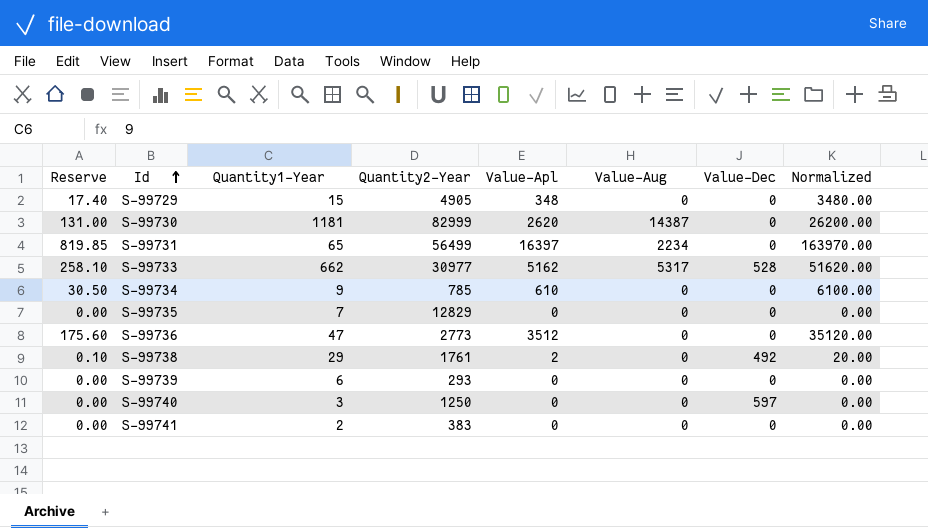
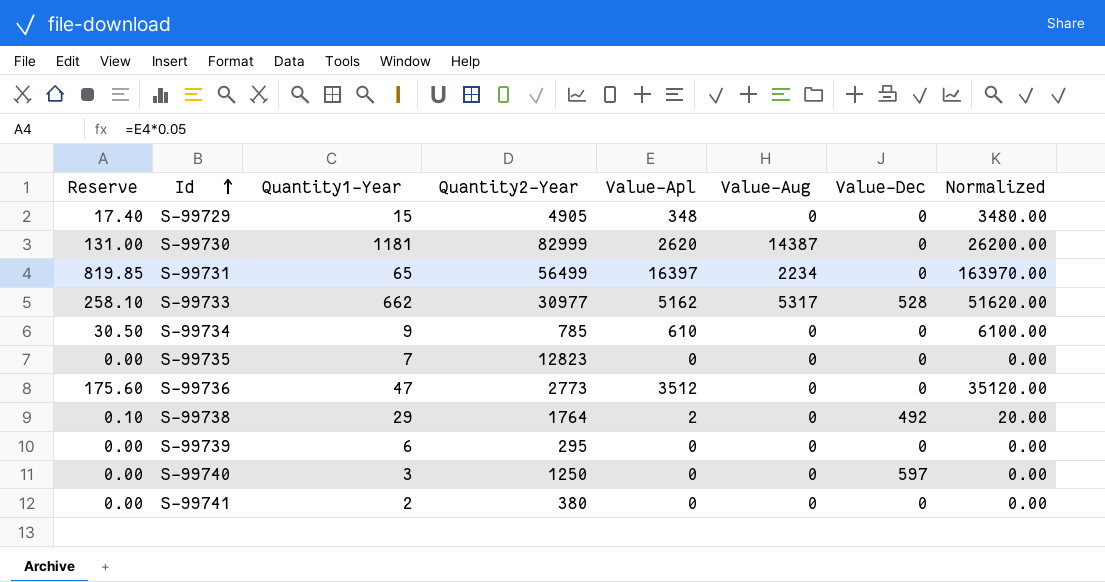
S-99735 | Quantity2-Year: 12829 -> 12823
S-99738 | Quantity2-Year: 1761 -> 1764
S-99739 | Quantity2-Year: 293 -> 295
S-99741 | Quantity2-Year: 383 -> 380

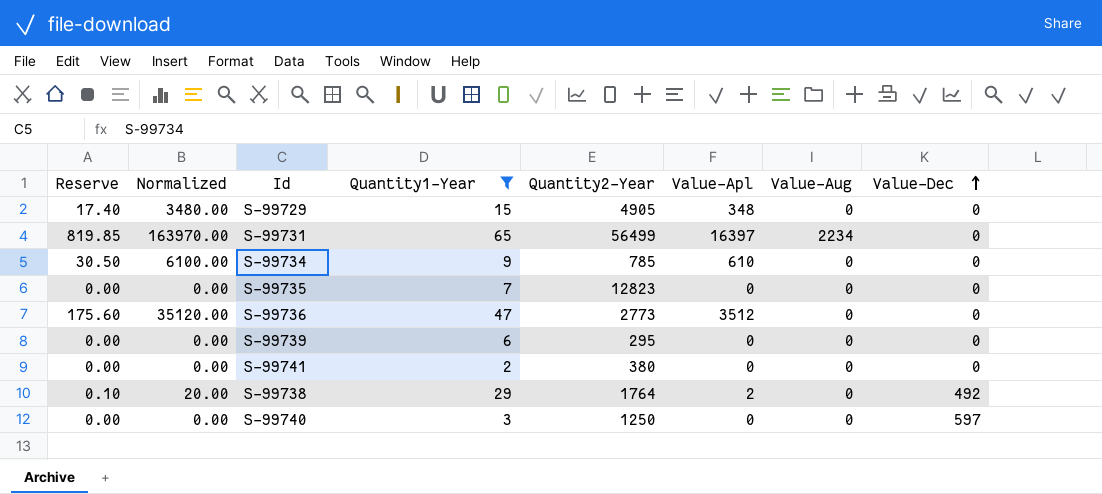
filter: none -> Quantity1-Year <= 65
row order: Id ascending -> Value-Dec ascending
column Normalized | position: 8 -> 2

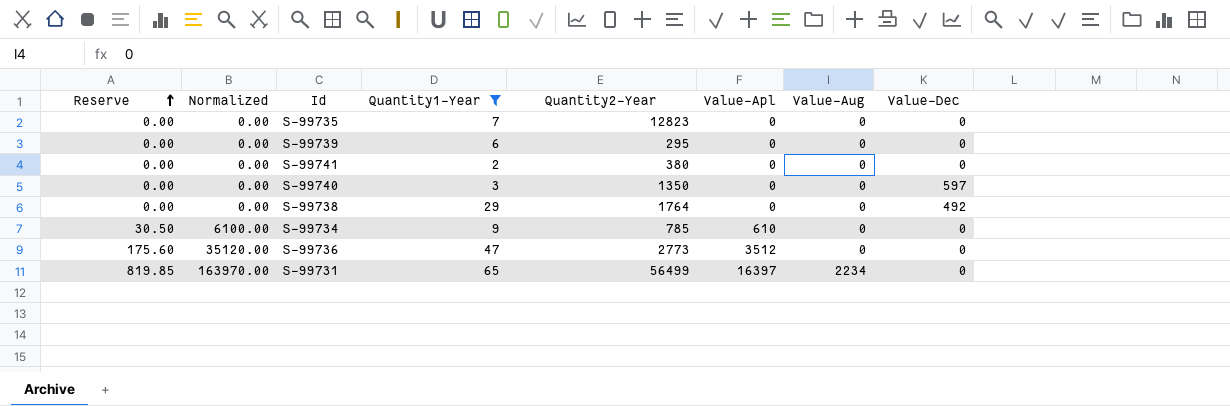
row order: Value-Dec ascending -> Reserve ascending
row S-99729: 17.40 | 3480.00 | 15 | 4905 | 348 | 0 | 0 -> none
S-99740 | Quantity2-Year: 1250 -> 1350
S-99738 | Reserve: 0.10 -> 0.00
S-99738 | Normalized: 20.00 -> 0.00
S-99738 | Value-Apl: 2 -> 0

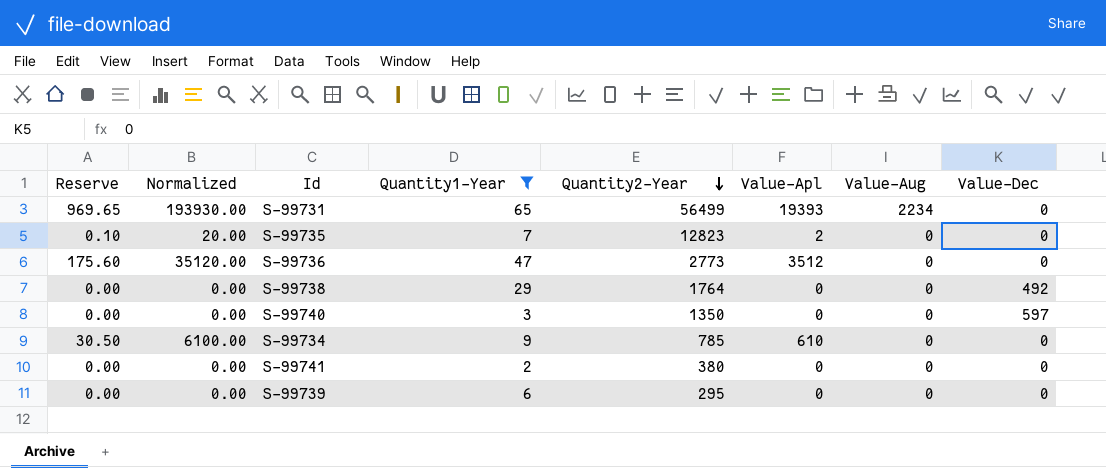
row order: Reserve ascending -> Quantity2-Year descending
S-99731 | Reserve: 819.85 -> 969.65
S-99731 | Normalized: 163970.00 -> 193930.00
S-99731 | Value-Apl: 16397 -> 19393
S-99735 | Reserve: 0.00 -> 0.10
S-99735 | Normalized: 0.00 -> 20.00
S-99735 | Value-Apl: 0 -> 2

